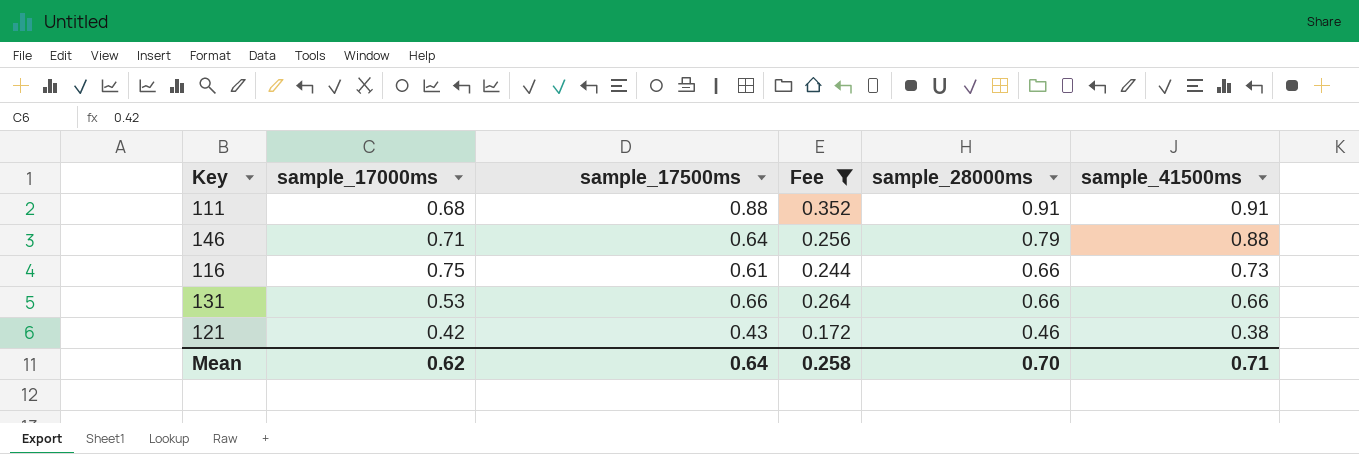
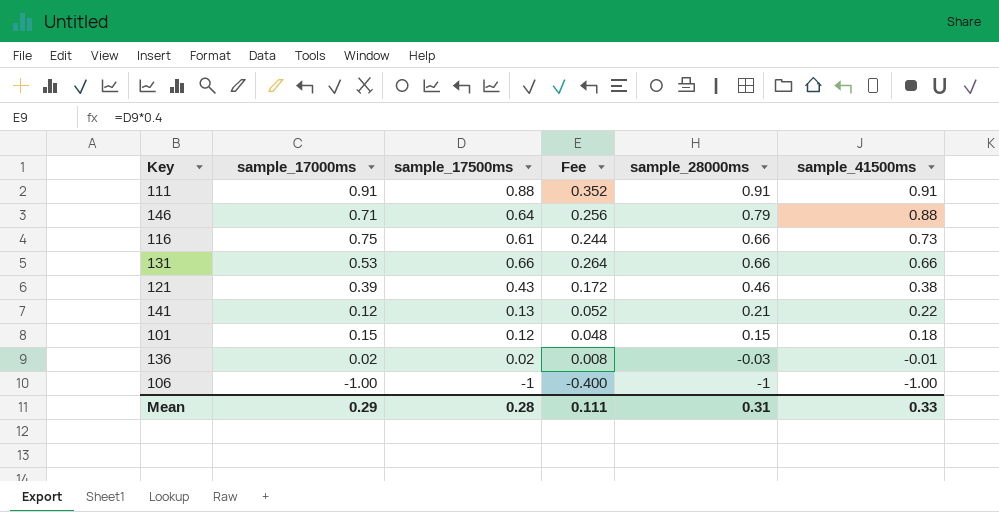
filter: Fee >= 0.172 -> none
111 | sample_17000ms: 0.68 -> 0.91
121 | sample_17000ms: 0.42 -> 0.39
Mean | sample_17000ms: 0.62 -> 0.29
Mean | sample_17500ms: 0.64 -> 0.28
Mean | Fee: 0.258 -> 0.111
Mean | sample_28000ms: 0.70 -> 0.31
Mean | sample_41500ms: 0.71 -> 0.33

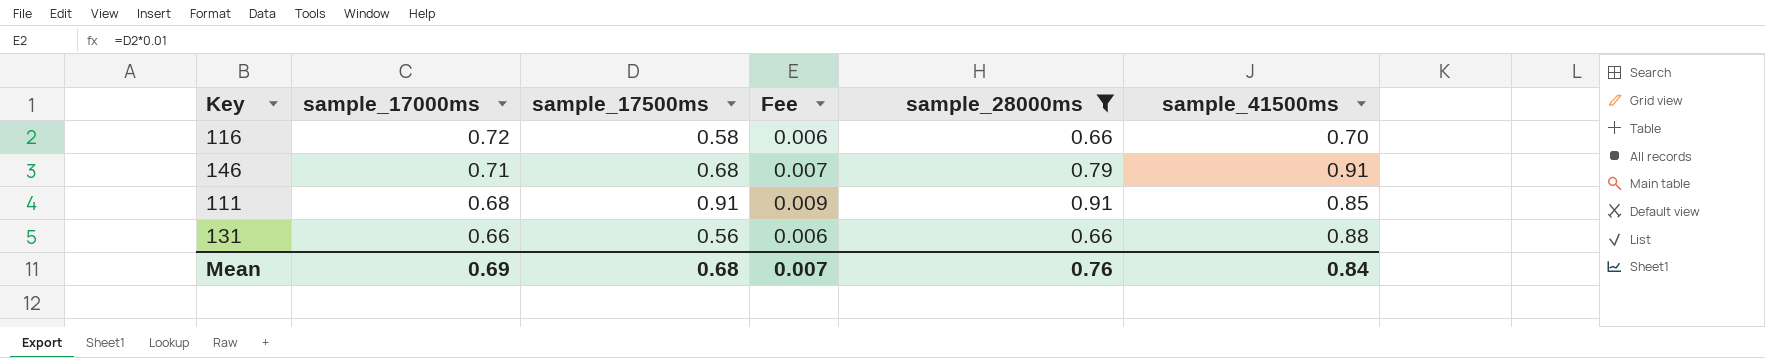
filter: none -> sample_28000ms >= 0.66
row order: sample_28000ms descending -> sample_17000ms descending
column Fee | formula: [sample_17500ms] * 0.4 -> [sample_17500ms] * 0.01
116 | sample_17000ms: 0.75 -> 0.72
116 | sample_17500ms: 0.61 -> 0.58
116 | sample_41500ms: 0.73 -> 0.70
146 | sample_17500ms: 0.64 -> 0.68
146 | sample_41500ms: 0.88 -> 0.91
111 | sample_17000ms: 0.91 -> 0.68
111 | sample_17500ms: 0.88 -> 0.91
111 | sample_41500ms: 0.91 -> 0.85
131 | sample_17000ms: 0.53 -> 0.66
131 | sample_17500ms: 0.66 -> 0.56
131 | sample_41500ms: 0.66 -> 0.88
Mean | sample_17000ms: 0.29 -> 0.69
Mean | sample_17500ms: 0.28 -> 0.68
Mean | Fee: 0.111 -> 0.007
Mean | sample_28000ms: 0.31 -> 0.76
Mean | sample_41500ms: 0.33 -> 0.84

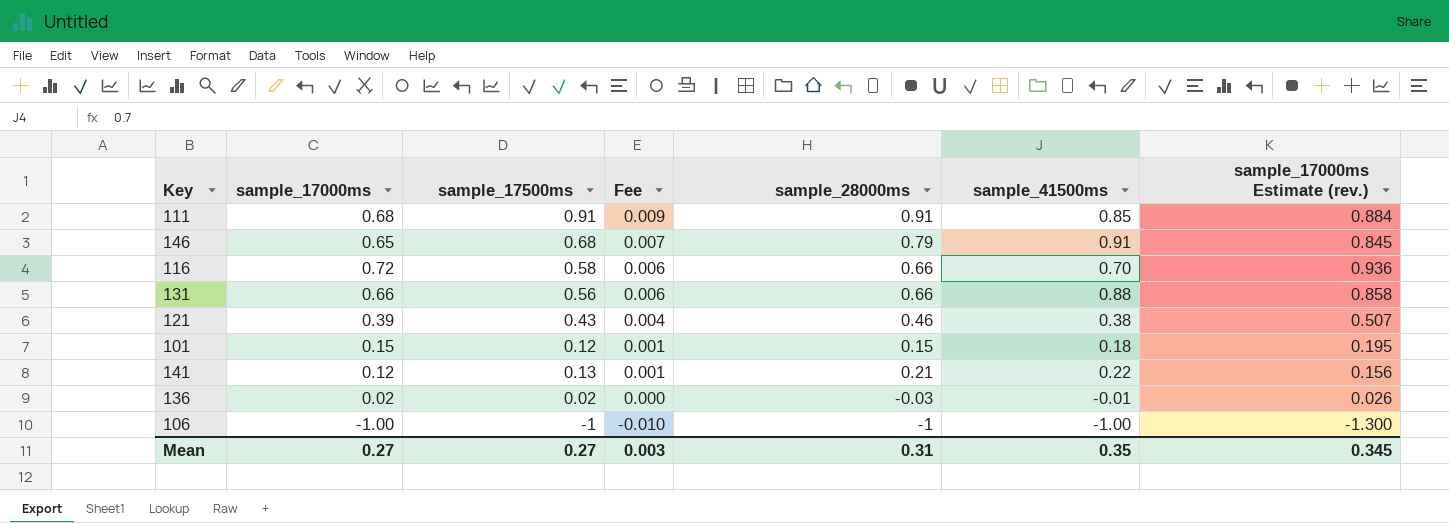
filter: sample_28000ms >= 0.66 -> none
row order: sample_17000ms descending -> Fee descending
column sample_17000ms Estimate (rev.) | formula: none -> [sample_17000ms] * 1.3
146 | sample_17000ms: 0.71 -> 0.65
Mean | sample_17000ms: 0.69 -> 0.27
Mean | sample_17500ms: 0.68 -> 0.27
Mean | Fee: 0.007 -> 0.003
Mean | sample_28000ms: 0.76 -> 0.31
Mean | sample_41500ms: 0.84 -> 0.35

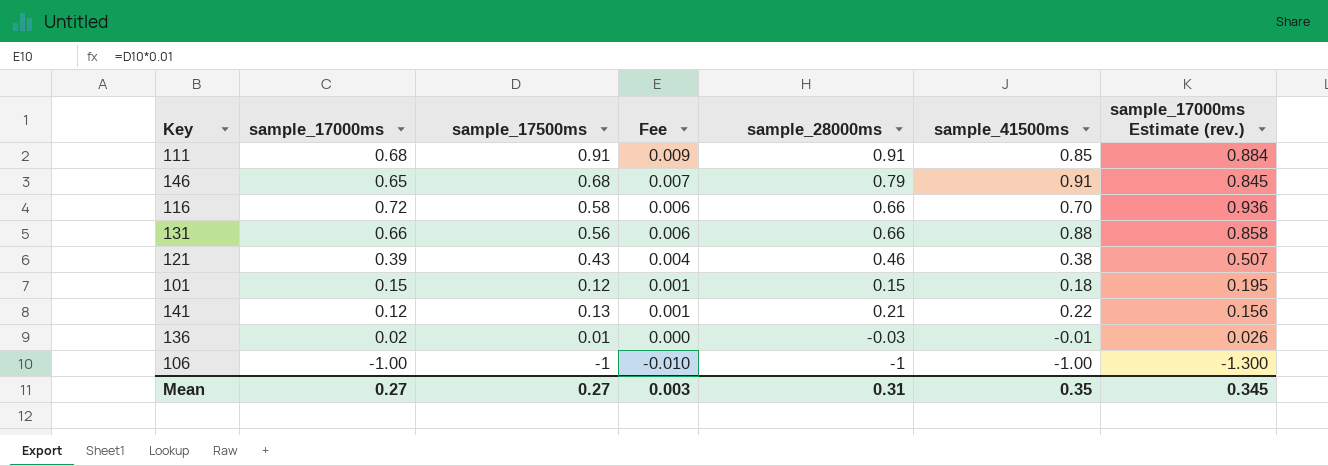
136 | sample_17500ms: 0.02 -> 0.01

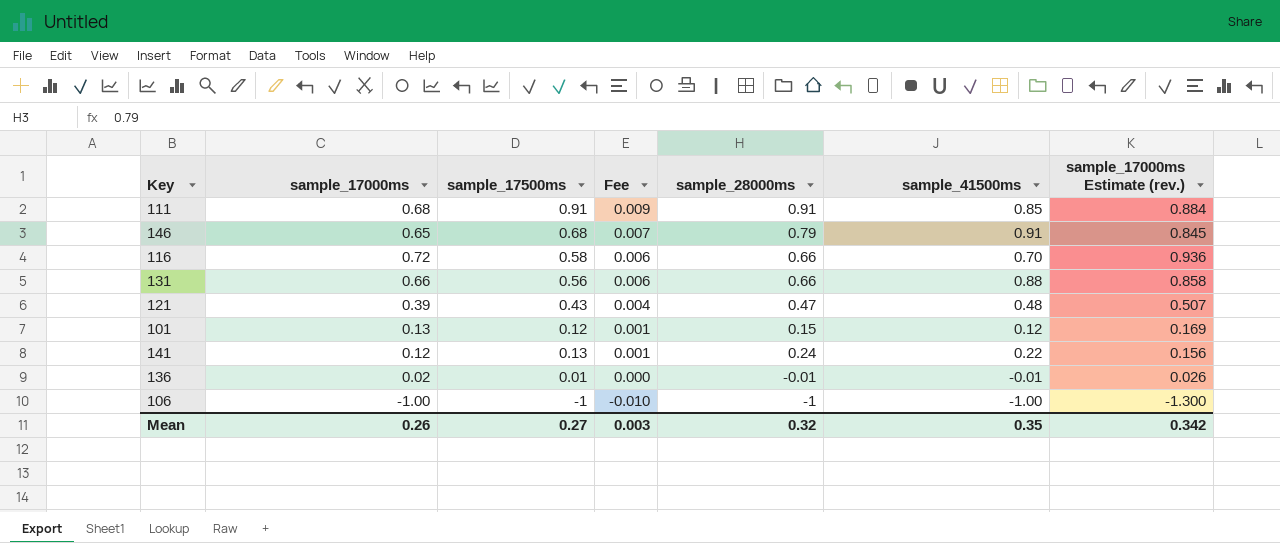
121 | sample_28000ms: 0.46 -> 0.47
121 | sample_41500ms: 0.38 -> 0.48
101 | sample_17000ms: 0.15 -> 0.13
101 | sample_41500ms: 0.18 -> 0.12
101 | sample_17000ms Estimate (rev.): 0.195 -> 0.169
141 | sample_28000ms: 0.21 -> 0.24
136 | sample_28000ms: -0.03 -> -0.01
Mean | sample_17000ms: 0.27 -> 0.26
Mean | sample_28000ms: 0.31 -> 0.32
Mean | sample_17000ms Estimate (rev.): 0.345 -> 0.342

